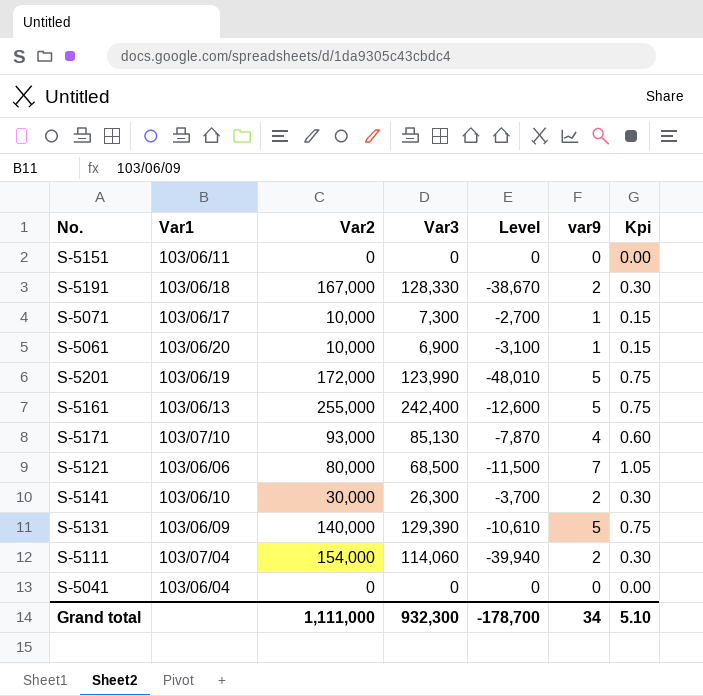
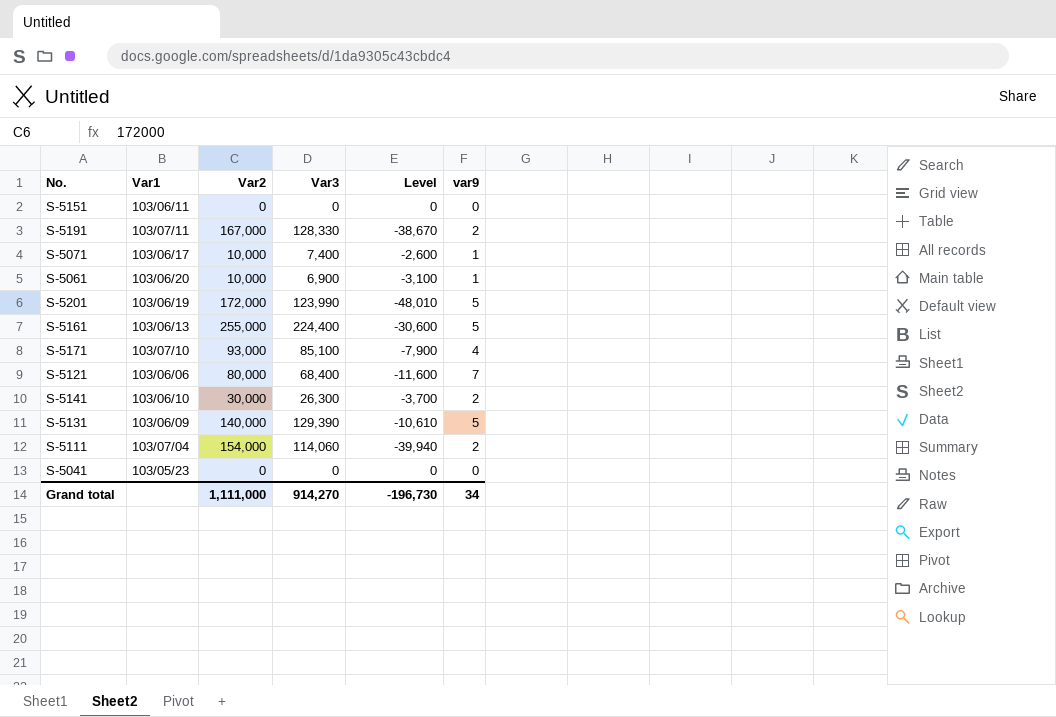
column Kpi | formula: [var9] * 0.15 -> none
S-5191 | Var1: 103/06/18 -> 103/07/11
S-5071 | Var3: 7,300 -> 7,400
S-5071 | Level: -2,700 -> -2,600
S-5161 | Var3: 242,400 -> 224,400
S-5161 | Level: -12,600 -> -30,600
S-5171 | Var3: 85,130 -> 85,100
S-5171 | Level: -7,870 -> -7,900
S-5121 | Var3: 68,500 -> 68,400
S-5121 | Level: -11,500 -> -11,600
S-5041 | Var1: 103/06/04 -> 103/05/23
Grand total | Var3: 932,300 -> 914,270
Grand total | Level: -178,700 -> -196,730

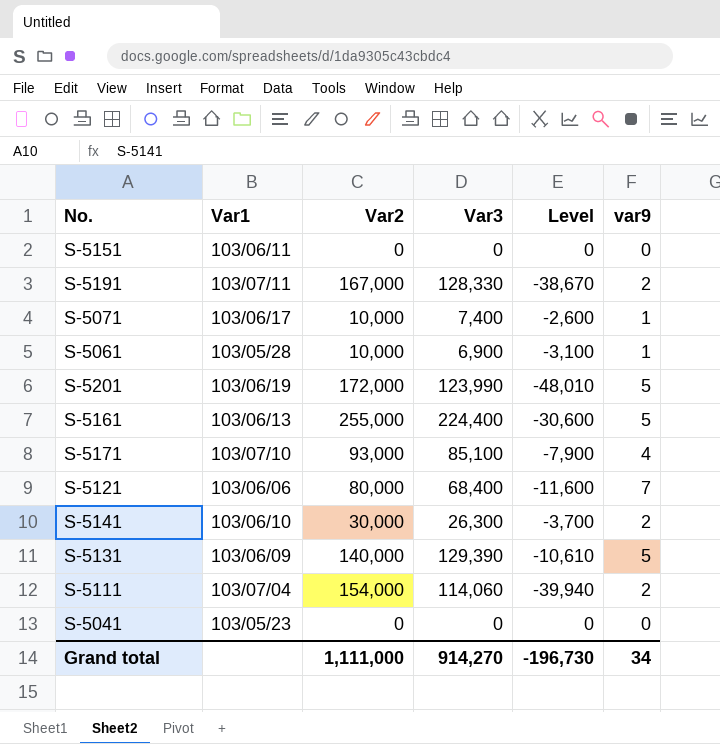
S-5061 | Var1: 103/06/20 -> 103/05/28

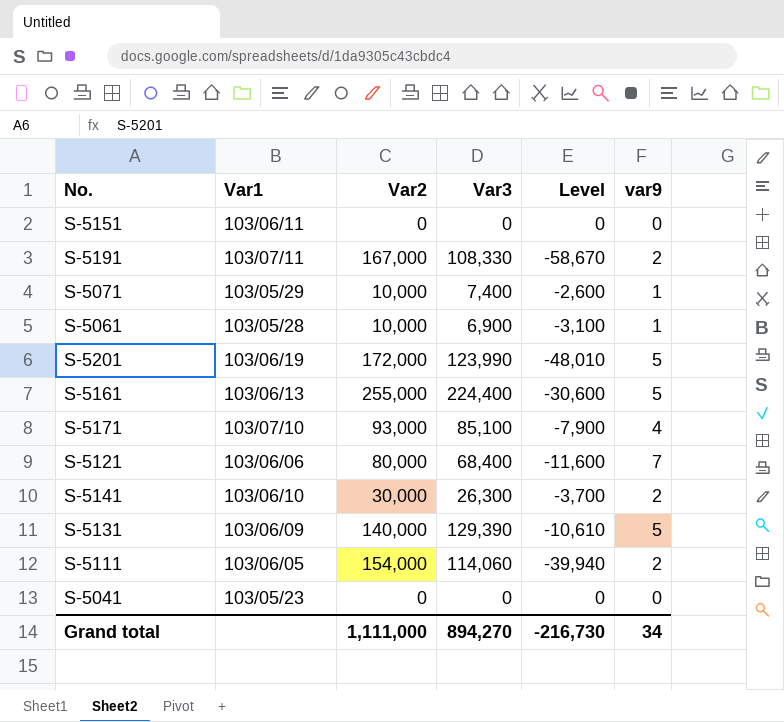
S-5191 | Var3: 128,330 -> 108,330
S-5191 | Level: -38,670 -> -58,670
S-5071 | Var1: 103/06/17 -> 103/05/29
S-5111 | Var1: 103/07/04 -> 103/06/05
Grand total | Var3: 914,270 -> 894,270
Grand total | Level: -196,730 -> -216,730

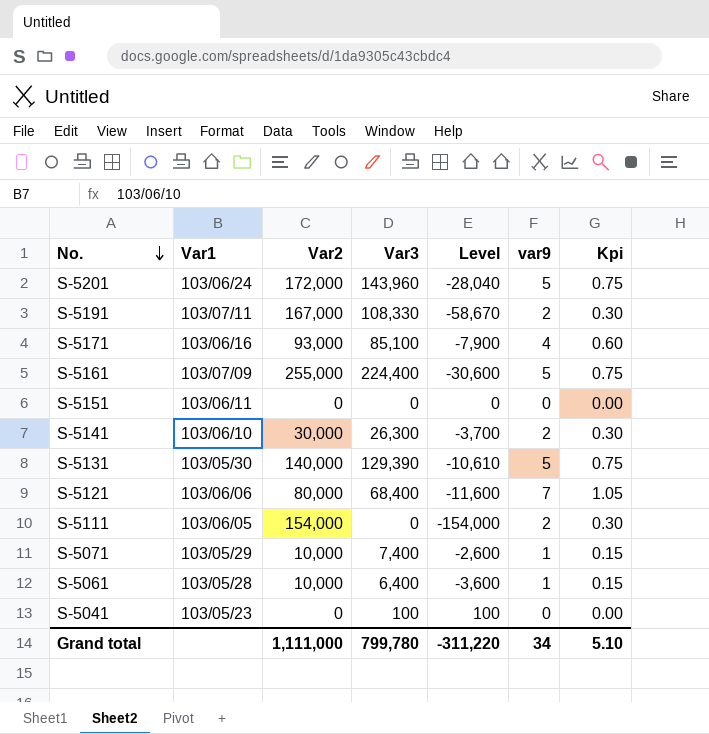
row order: none -> No. descending
column Kpi | formula: none -> [var9] * 0.15
S-5201 | Var1: 103/06/19 -> 103/06/24
S-5201 | Var3: 123,990 -> 143,960
S-5201 | Level: -48,010 -> -28,040
S-5171 | Var1: 103/07/10 -> 103/06/16
S-5161 | Var1: 103/06/13 -> 103/07/09
S-5131 | Var1: 103/06/09 -> 103/05/30
S-5111 | Var3: 114,060 -> 0
S-5111 | Level: -39,940 -> -154,000
S-5061 | Var3: 6,900 -> 6,400
S-5061 | Level: -3,100 -> -3,600
S-5041 | Var3: 0 -> 100
S-5041 | Level: 0 -> 100
Grand total | Var3: 894,270 -> 799,780
Grand total | Level: -216,730 -> -311,220

